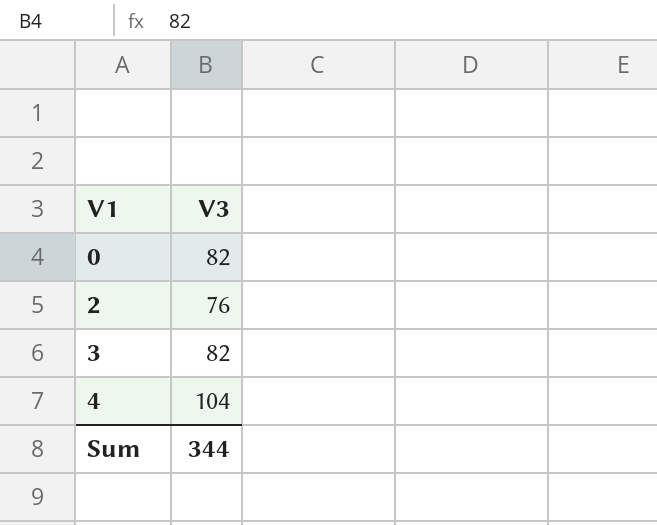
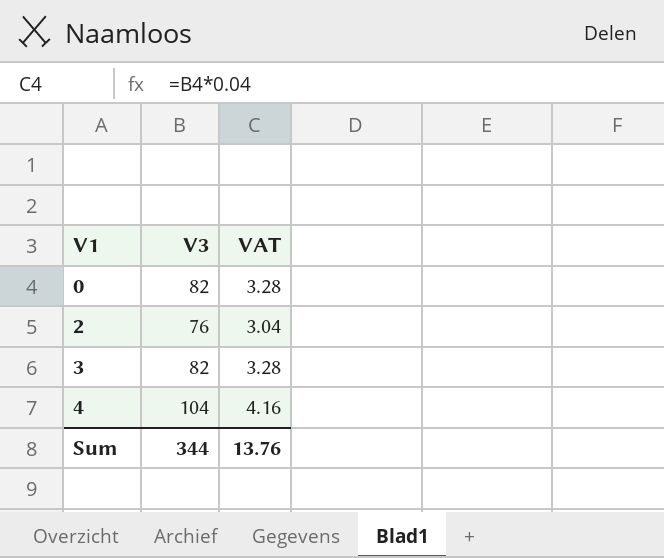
column VAT | formula: none -> [V3] * 0.04

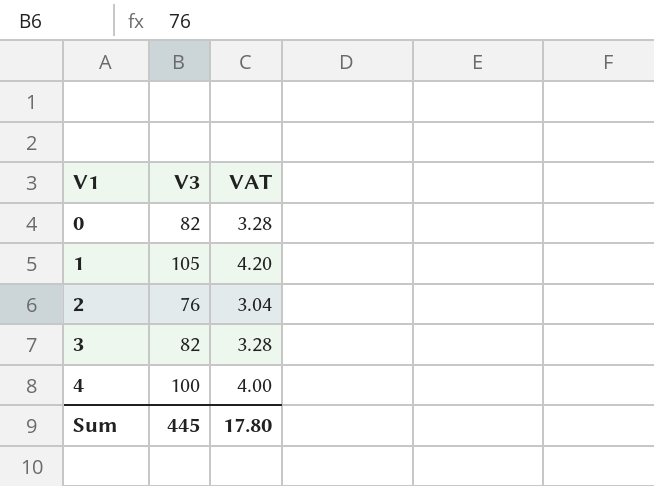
row 1: none -> 105 | 4.20
4 | V3: 104 -> 100
4 | VAT: 4.16 -> 4.00
Sum | V3: 344 -> 445
Sum | VAT: 13.76 -> 17.80

